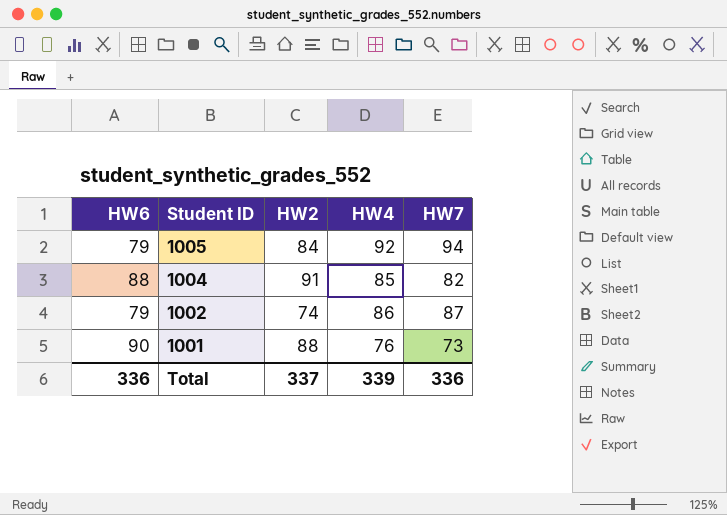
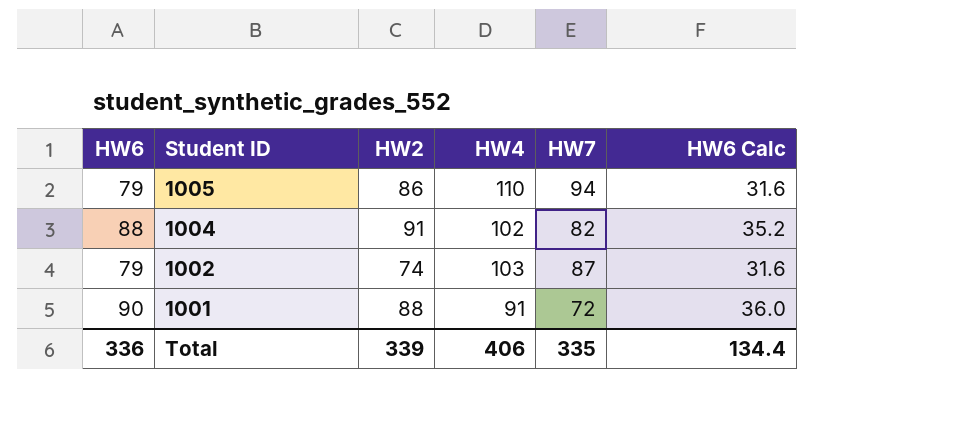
column HW6 Calc | formula: none -> [HW6] * 0.4
1005 | HW2: 84 -> 86
1005 | HW4: 92 -> 110
1004 | HW4: 85 -> 102
1002 | HW4: 86 -> 103
1001 | HW4: 76 -> 91
1001 | HW7: 73 -> 72
Total | HW2: 337 -> 339
Total | HW4: 339 -> 406
Total | HW7: 336 -> 335

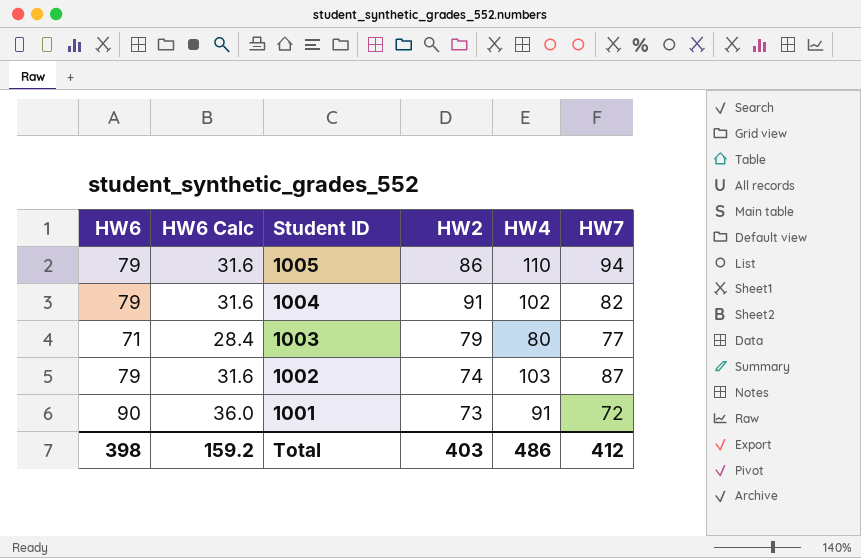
column HW6 Calc | position: 6 -> 2
1004 | HW6: 88 -> 79
1004 | HW6 Calc: 35.2 -> 31.6
row 1003: none -> 71 | 28.4 | 79 | 80 | 77
1001 | HW2: 88 -> 73
Total | HW6: 336 -> 398
Total | HW6 Calc: 134.4 -> 159.2
Total | HW2: 339 -> 403
Total | HW4: 406 -> 486
Total | HW7: 335 -> 412

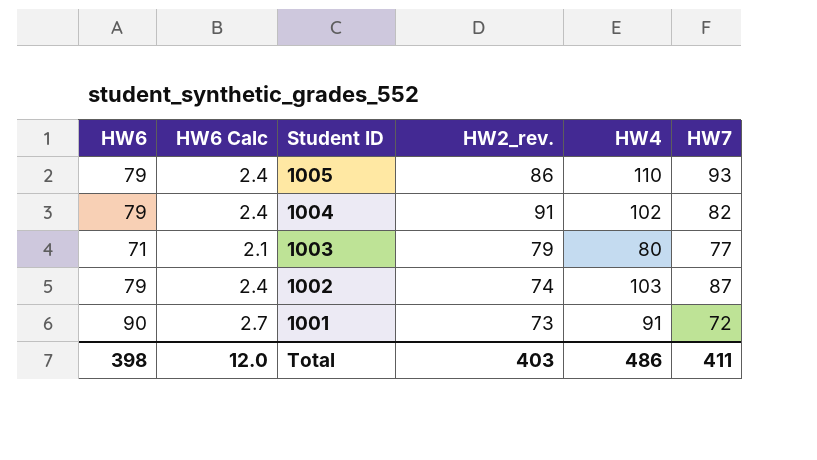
column HW6 Calc | formula: [HW6] * 0.4 -> [HW6] * 0.03
column name: HW2 -> HW2_rev.
1005 | HW7: 94 -> 93
Total | HW6 Calc: 159.2 -> 12.0
Total | HW7: 412 -> 411

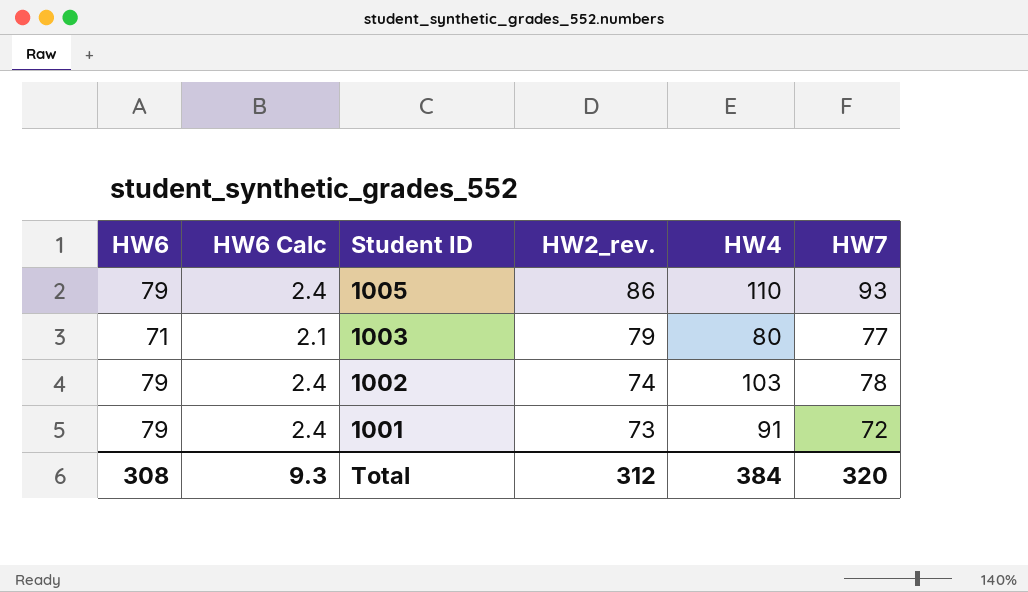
row 1004: 79 | 2.4 | 91 | 102 | 82 -> none
1002 | HW7: 87 -> 78
1001 | HW6: 90 -> 79
1001 | HW6 Calc: 2.7 -> 2.4
Total | HW6: 398 -> 308
Total | HW6 Calc: 12.0 -> 9.3
Total | HW2_rev.: 403 -> 312
Total | HW4: 486 -> 384
Total | HW7: 411 -> 320

